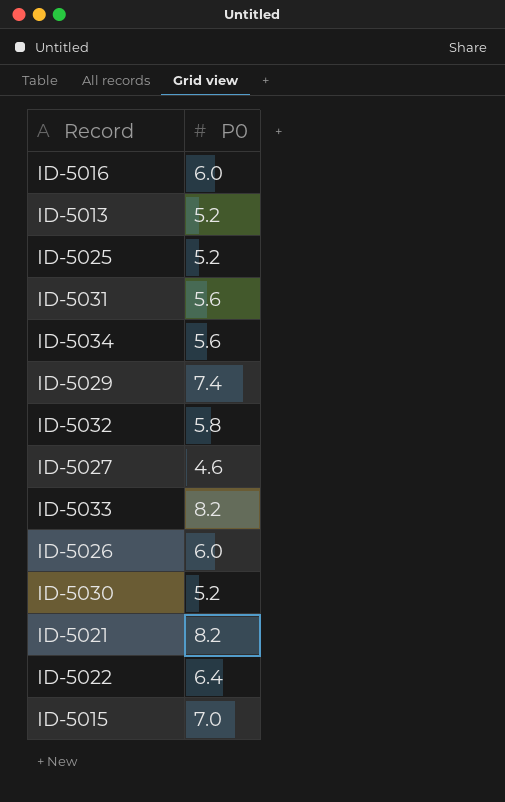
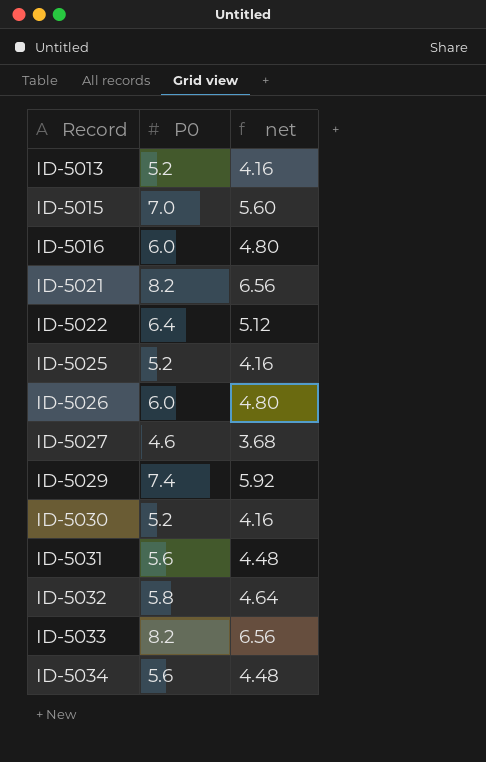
row order: none -> Record ascending
column net | formula: none -> [P0] * 0.8

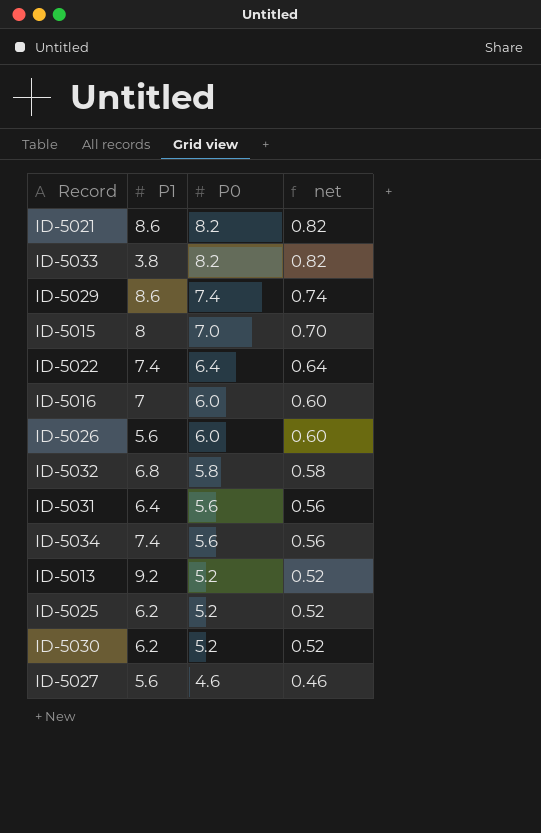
row order: Record ascending -> P0 descending
column P1 | position: none -> 2
column net | formula: [P0] * 0.8 -> [P0] * 0.1

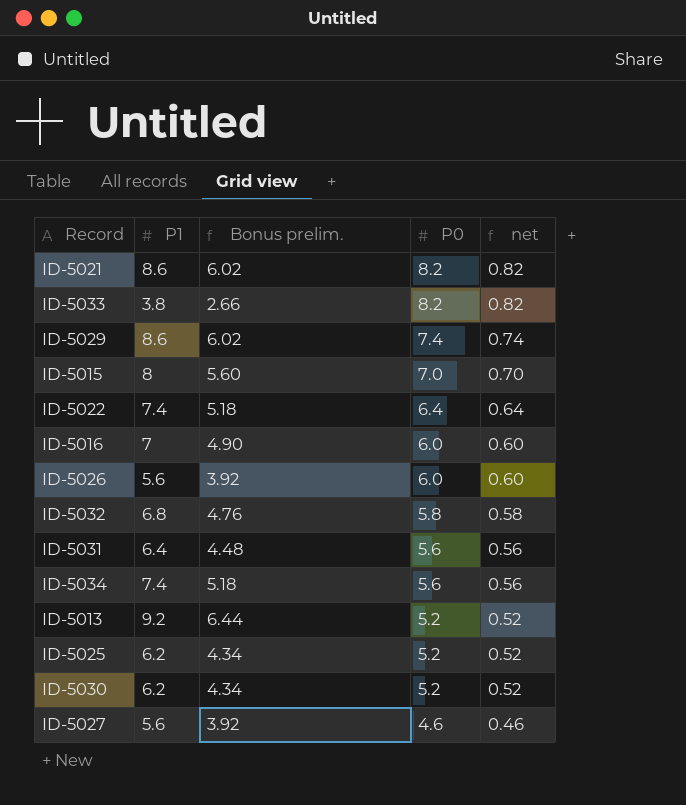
column Bonus prelim. | formula: none -> [P1] * 0.7

